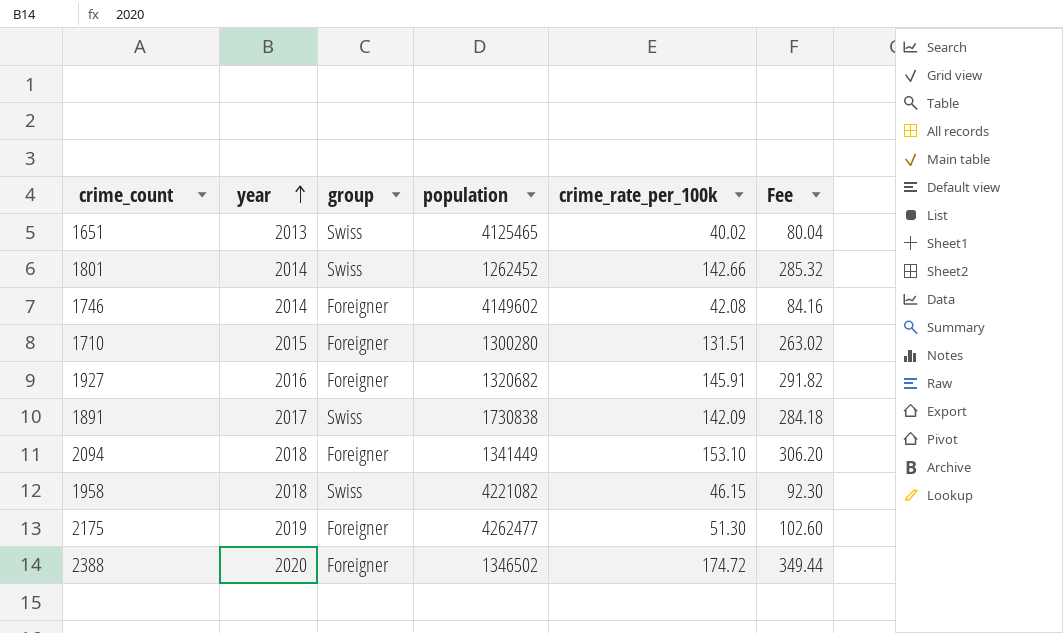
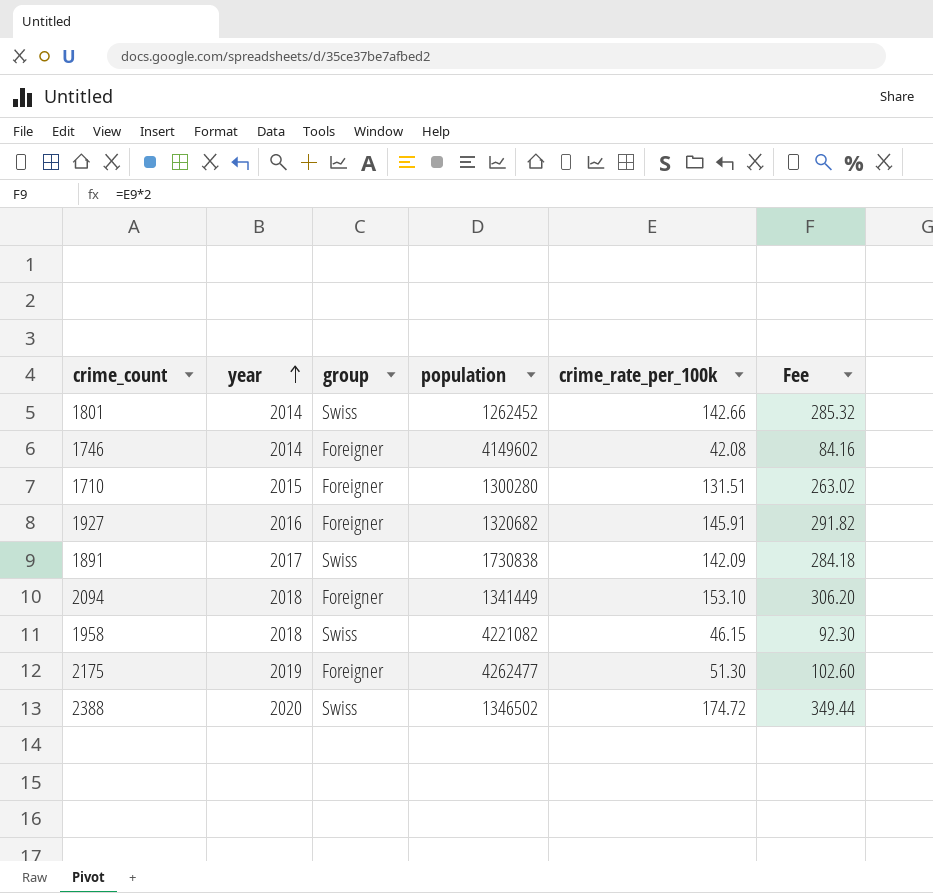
row 1651: 2013 | Swiss | 4125465 | 40.02 | 80.04 -> none
2388 | group: Foreigner -> Swiss

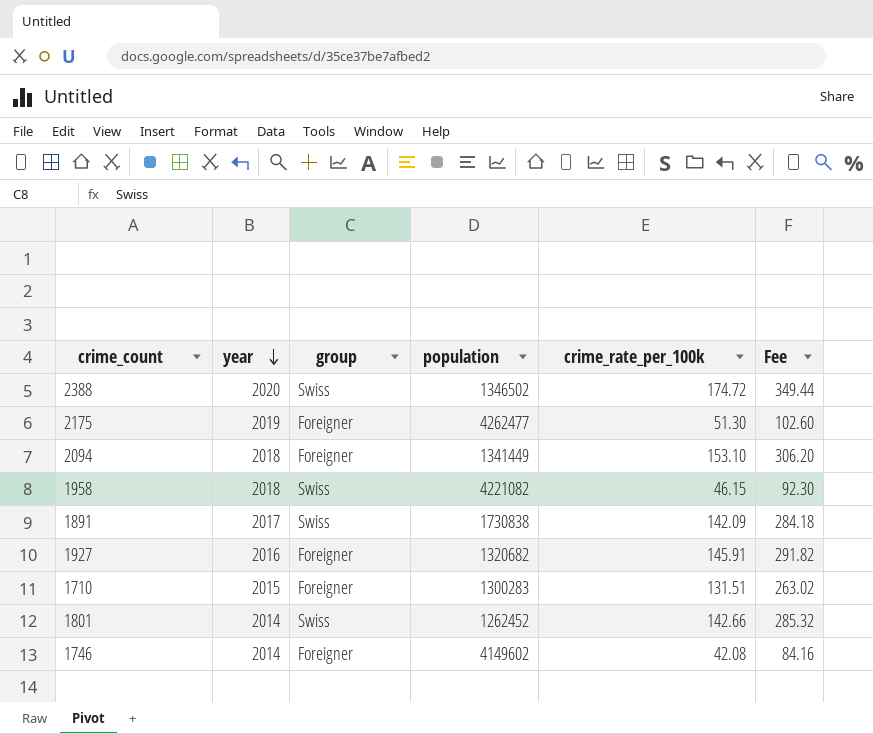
row order: year ascending -> year descending
1710 | population: 1300280 -> 1300283

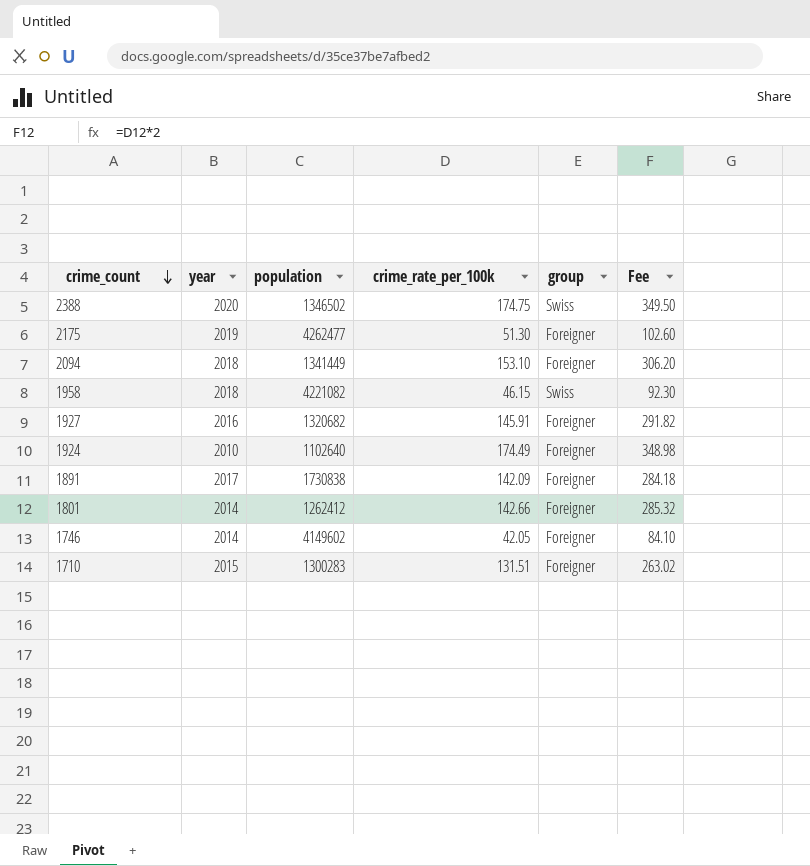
row order: year descending -> crime_count descending
column group | position: 3 -> 5
2388 | crime_rate_per_100k: 174.72 -> 174.75
2388 | Fee: 349.44 -> 349.50
row 1924: none -> 2010 | 1102640 | 174.49 | Foreigner | 348.98
1891 | group: Swiss -> Foreigner
1801 | population: 1262452 -> 1262412
1801 | group: Swiss -> Foreigner
1746 | crime_rate_per_100k: 42.08 -> 42.05
1746 | Fee: 84.16 -> 84.10

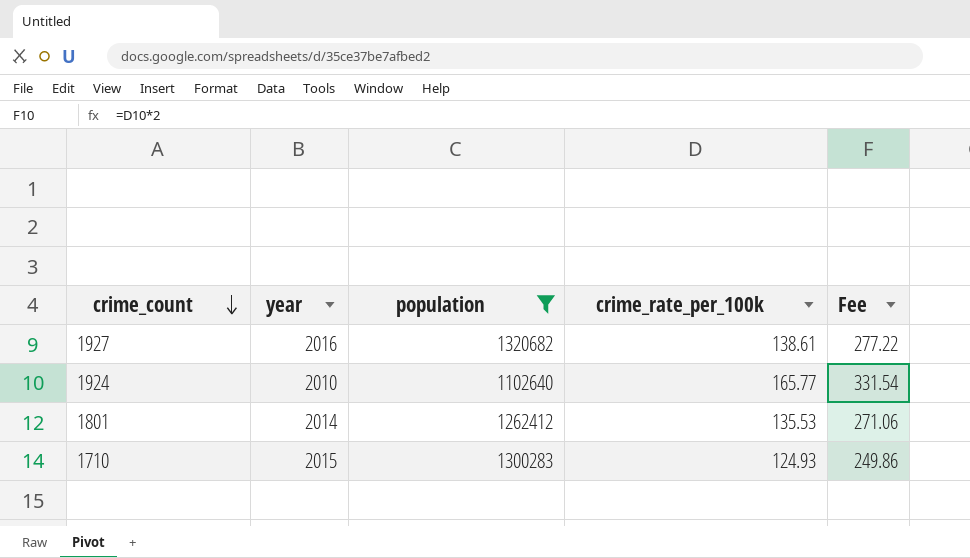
filter: none -> population <= 1320682
column group | position: 5 -> none
1927 | crime_rate_per_100k: 145.91 -> 138.61
1927 | Fee: 291.82 -> 277.22
1924 | crime_rate_per_100k: 174.49 -> 165.77
1924 | Fee: 348.98 -> 331.54
1801 | crime_rate_per_100k: 142.66 -> 135.53
1801 | Fee: 285.32 -> 271.06
1710 | crime_rate_per_100k: 131.51 -> 124.93
1710 | Fee: 263.02 -> 249.86

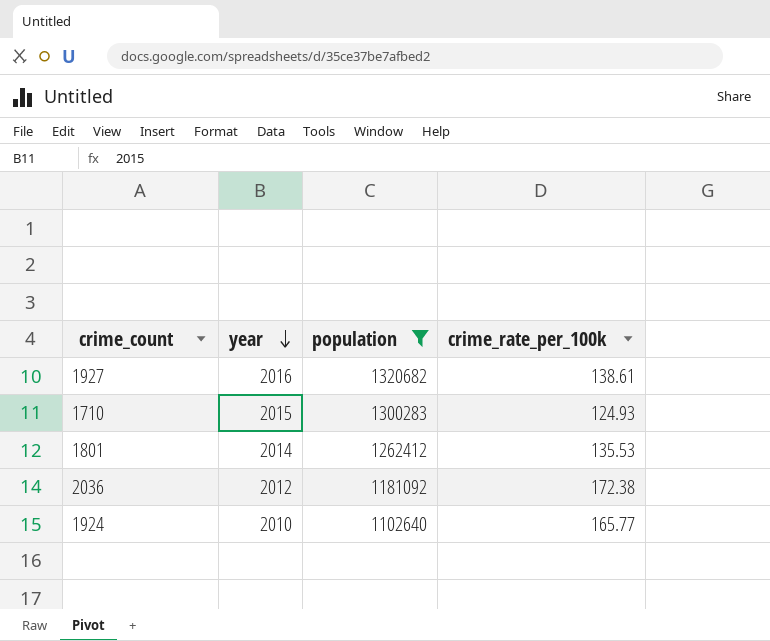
row order: crime_count descending -> year descending
column Fee | formula: [crime_rate_per_100k] * 2 -> none
row 2036: none -> 2012 | 1181092 | 172.38

